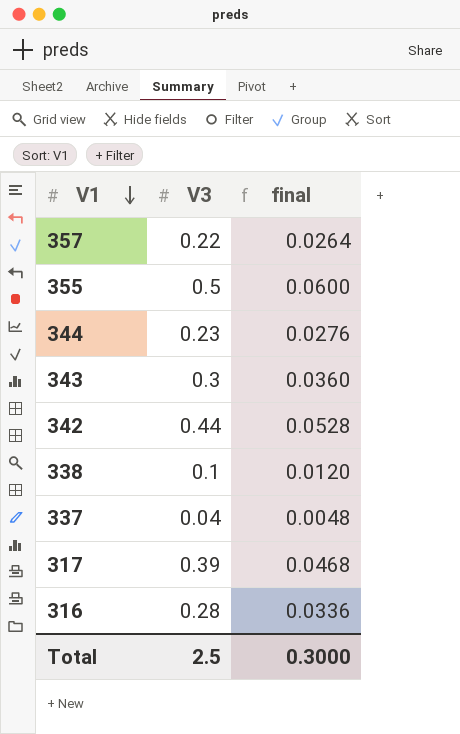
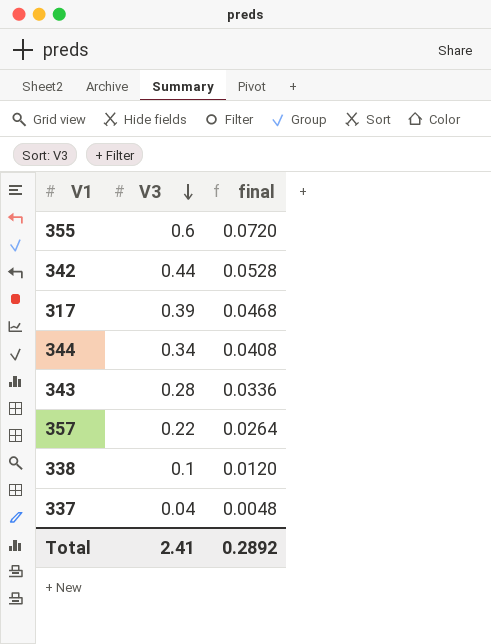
row order: V1 descending -> V3 descending
row 316: 0.28 | 0.0336 -> none
355 | V3: 0.5 -> 0.6
355 | final: 0.0600 -> 0.0720
344 | V3: 0.23 -> 0.34
344 | final: 0.0276 -> 0.0408
343 | V3: 0.3 -> 0.28
343 | final: 0.0360 -> 0.0336
Total | V3: 2.5 -> 2.41
Total | final: 0.3000 -> 0.2892

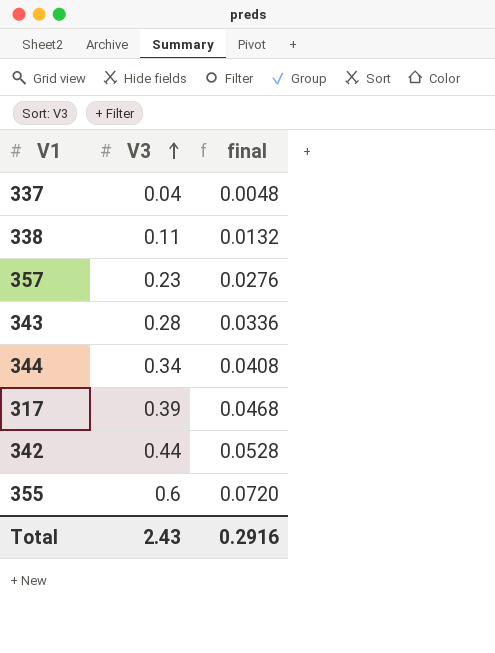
row order: V3 descending -> V3 ascending
338 | V3: 0.1 -> 0.11
338 | final: 0.0120 -> 0.0132
357 | V3: 0.22 -> 0.23
357 | final: 0.0264 -> 0.0276
Total | V3: 2.41 -> 2.43
Total | final: 0.2892 -> 0.2916

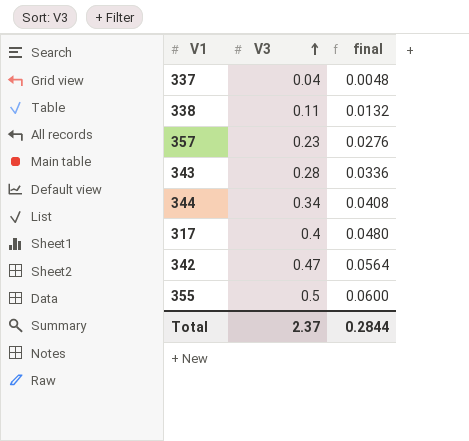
317 | V3: 0.39 -> 0.4
317 | final: 0.0468 -> 0.0480
342 | V3: 0.44 -> 0.47
342 | final: 0.0528 -> 0.0564
355 | V3: 0.6 -> 0.5
355 | final: 0.0720 -> 0.0600
Total | V3: 2.43 -> 2.37
Total | final: 0.2916 -> 0.2844

